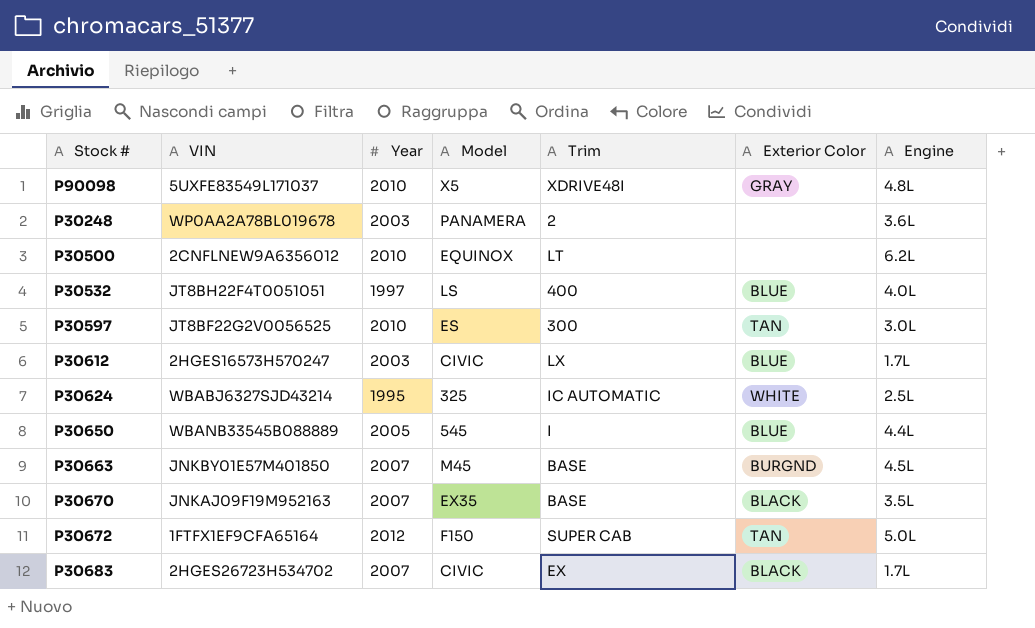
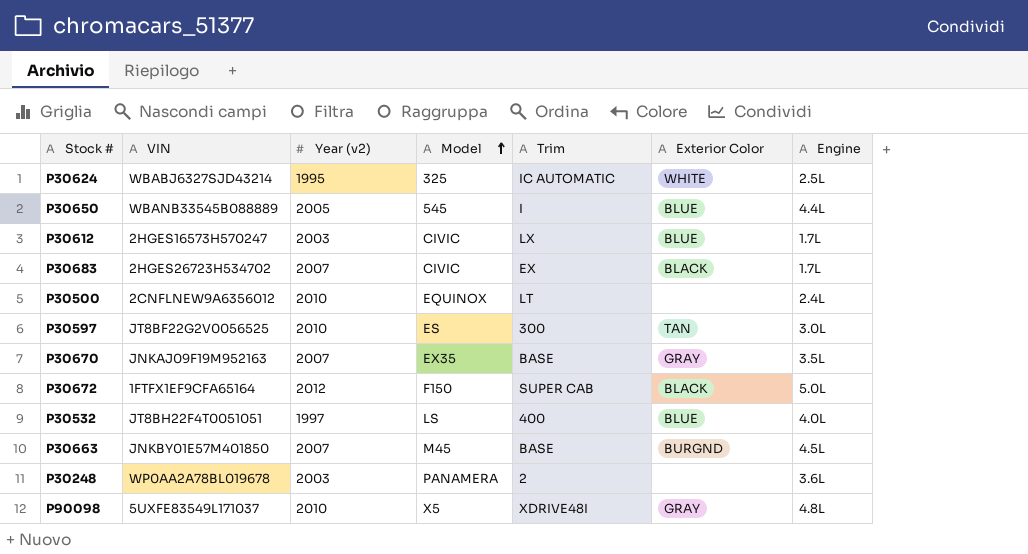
row order: none -> Model ascending
column name: Year -> Year (v2)
P30500 | Engine: 6.2L -> 2.4L
P30670 | Exterior Color: BLACK -> GRAY
P30672 | Exterior Color: TAN -> BLACK

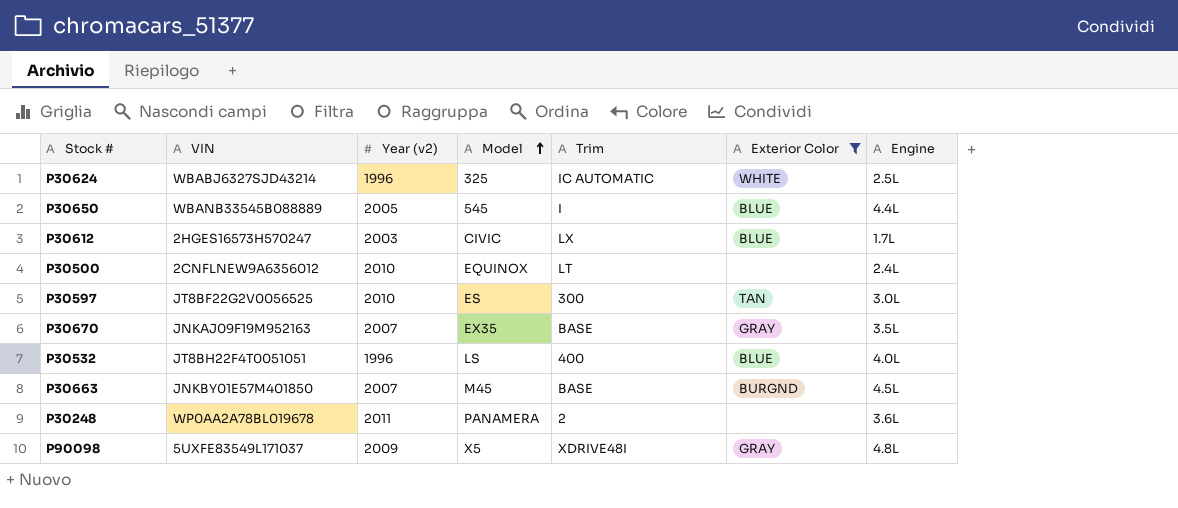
filter: none -> Exterior Color != BLACK
P30624 | Year (v2): 1995 -> 1996
P30532 | Year (v2): 1997 -> 1996
P30248 | Year (v2): 2003 -> 2011
P90098 | Year (v2): 2010 -> 2009

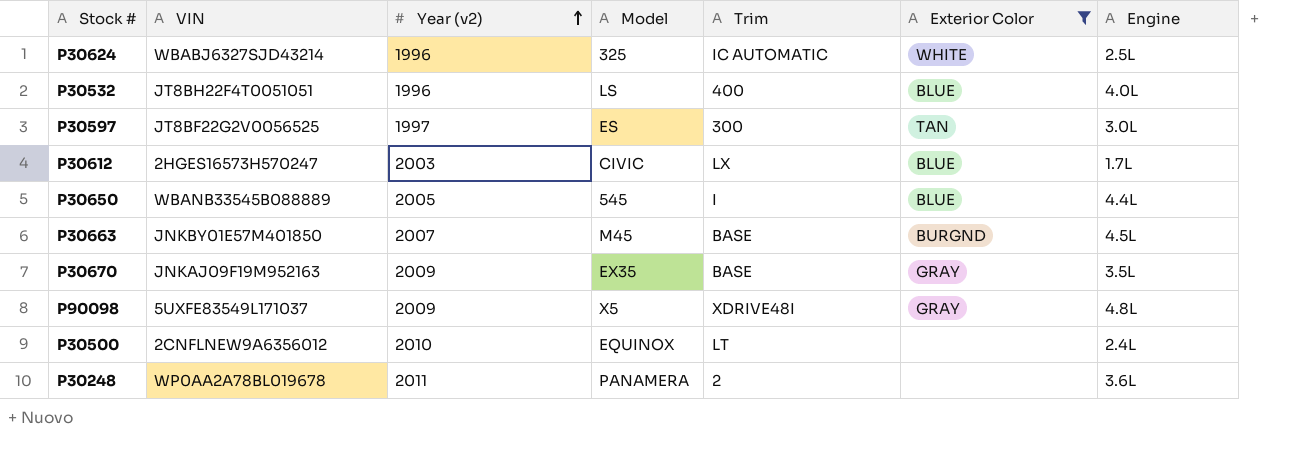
row order: Model ascending -> Year (v2) ascending
P30597 | Year (v2): 2010 -> 1997
P30670 | Year (v2): 2007 -> 2009

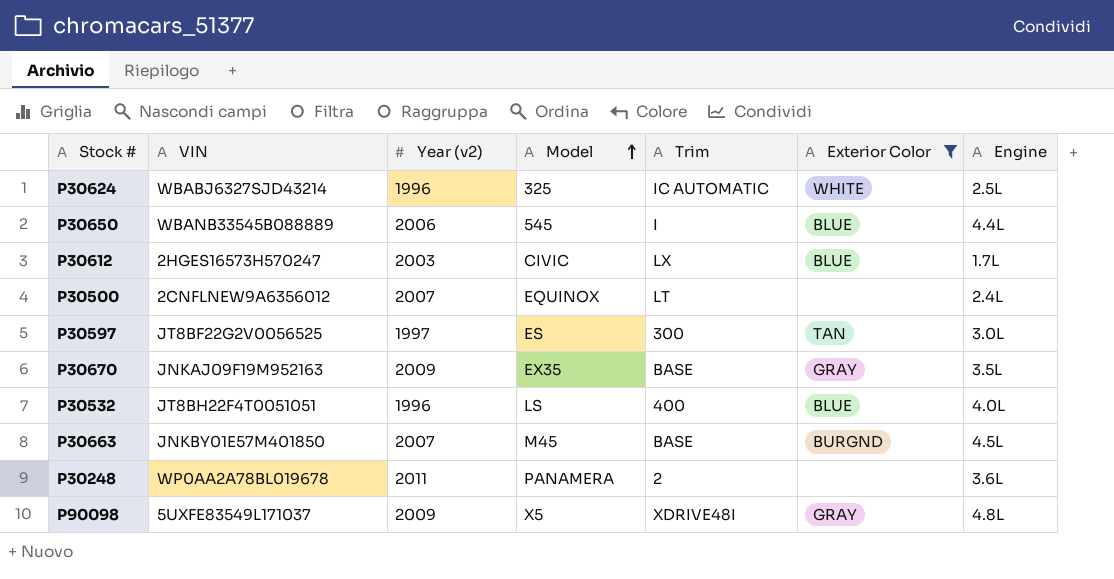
row order: Year (v2) ascending -> Model ascending
P30650 | Year (v2): 2005 -> 2006
P30500 | Year (v2): 2010 -> 2007

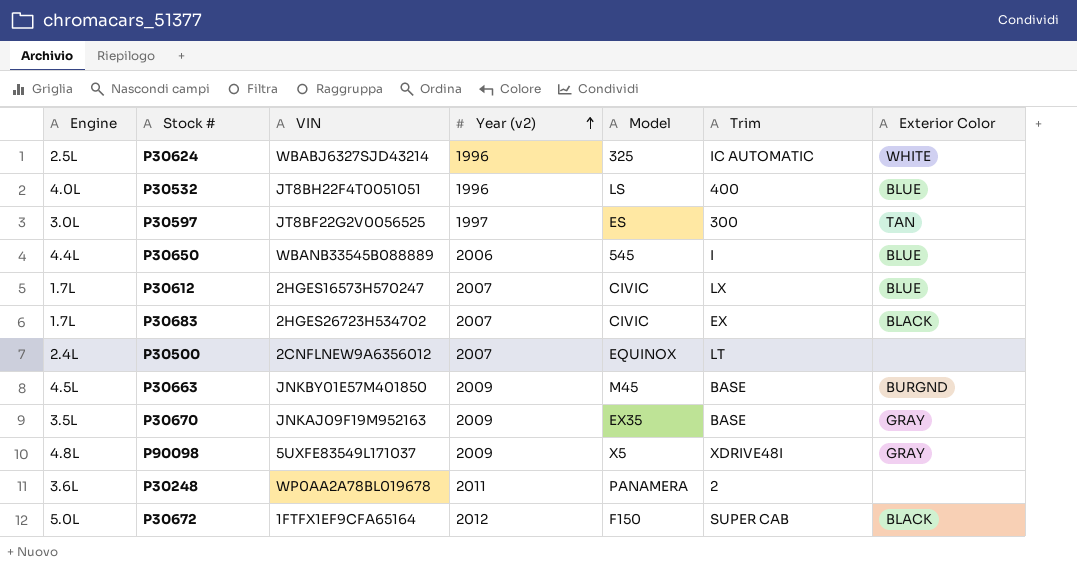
filter: Exterior Color != BLACK -> none
row order: Model ascending -> Year (v2) ascending
column Engine | position: 7 -> 1
P30612 | Year (v2): 2003 -> 2007
P30663 | Year (v2): 2007 -> 2009

